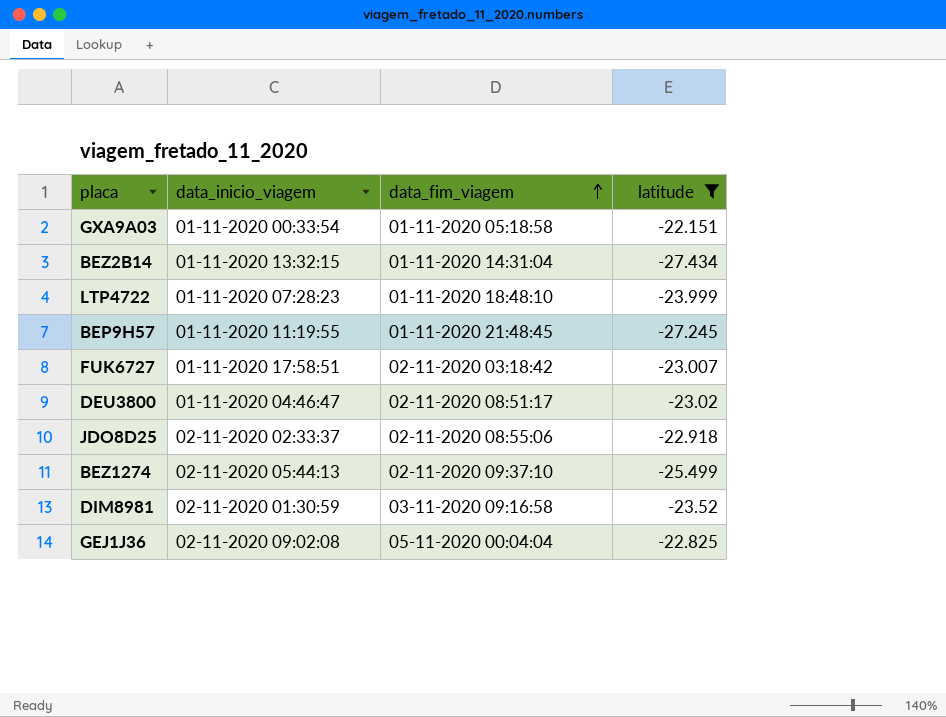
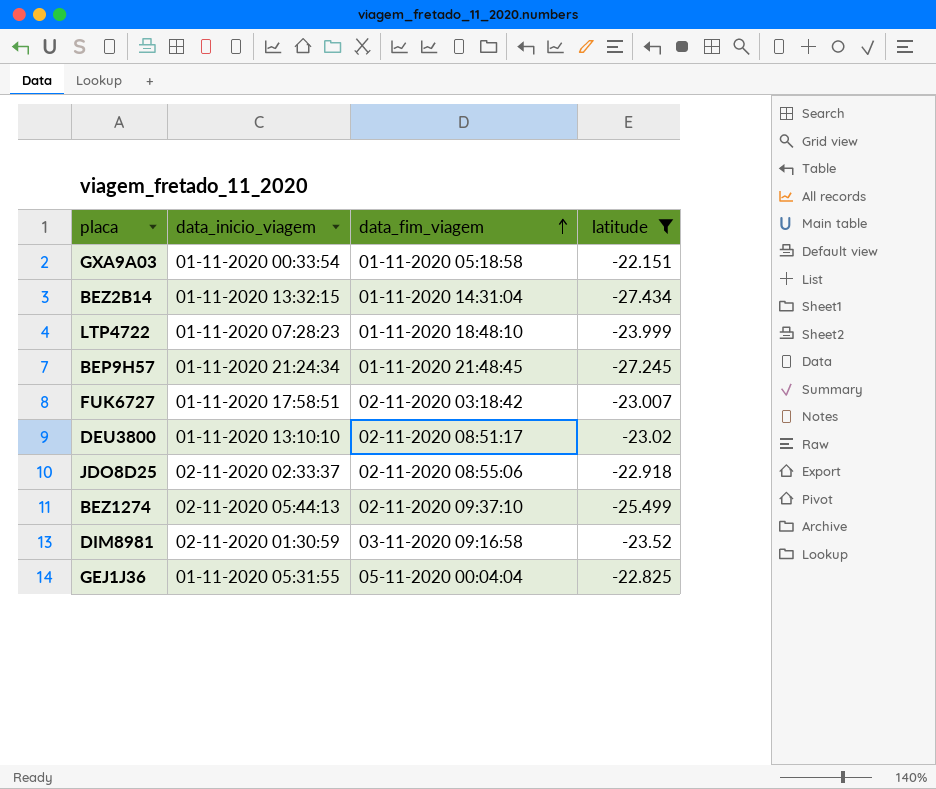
BEP9H57 | data_inicio_viagem: 01-11-2020 11:19:55 -> 01-11-2020 21:24:34
DEU3800 | data_inicio_viagem: 01-11-2020 04:46:47 -> 01-11-2020 13:10:10
GEJ1J36 | data_inicio_viagem: 02-11-2020 09:02:08 -> 01-11-2020 05:31:55

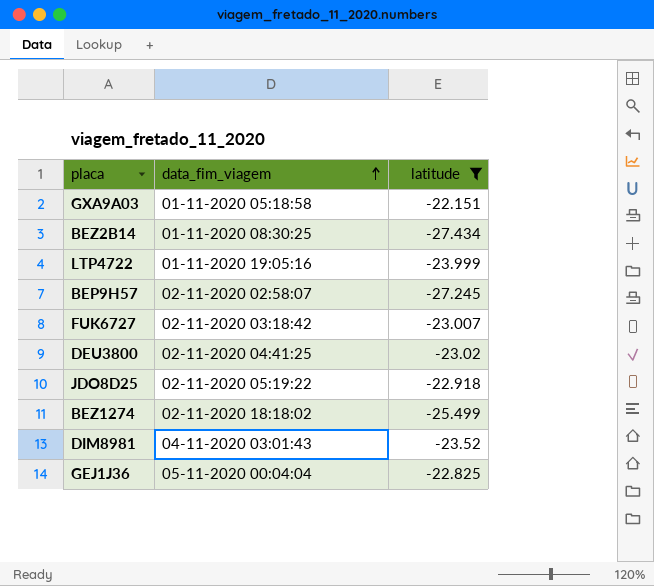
column data_inicio_viagem | position: 2 -> none
BEZ2B14 | data_fim_viagem: 01-11-2020 14:31:04 -> 01-11-2020 08:30:25
LTP4722 | data_fim_viagem: 01-11-2020 18:48:10 -> 01-11-2020 19:05:16
BEP9H57 | data_fim_viagem: 01-11-2020 21:48:45 -> 02-11-2020 02:58:07
DEU3800 | data_fim_viagem: 02-11-2020 08:51:17 -> 02-11-2020 04:41:25
JDO8D25 | data_fim_viagem: 02-11-2020 08:55:06 -> 02-11-2020 05:19:22
BEZ1274 | data_fim_viagem: 02-11-2020 09:37:10 -> 02-11-2020 18:18:02
DIM8981 | data_fim_viagem: 03-11-2020 09:16:58 -> 04-11-2020 03:01:43

